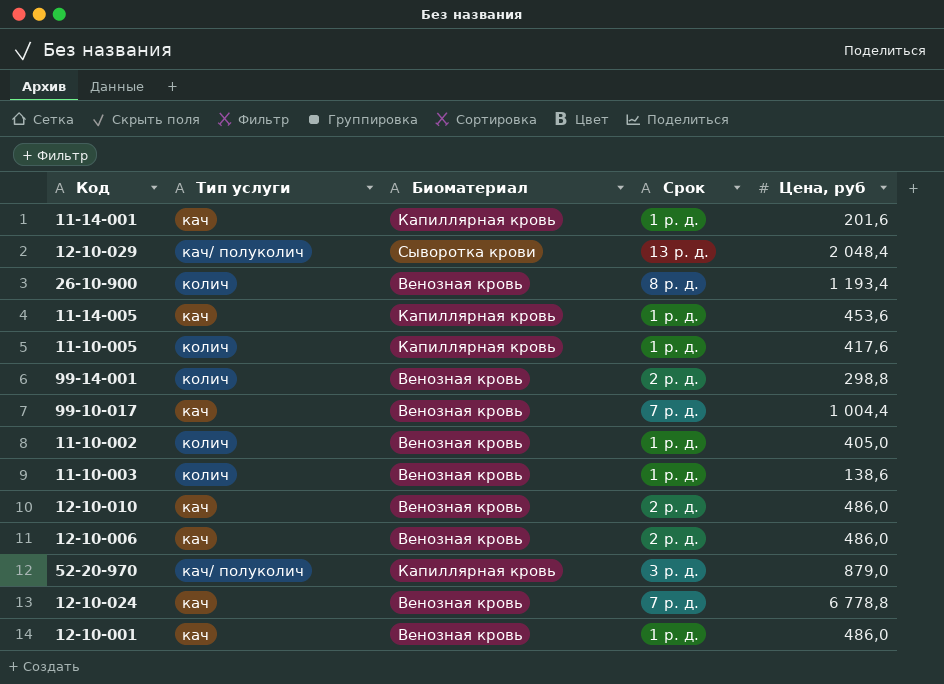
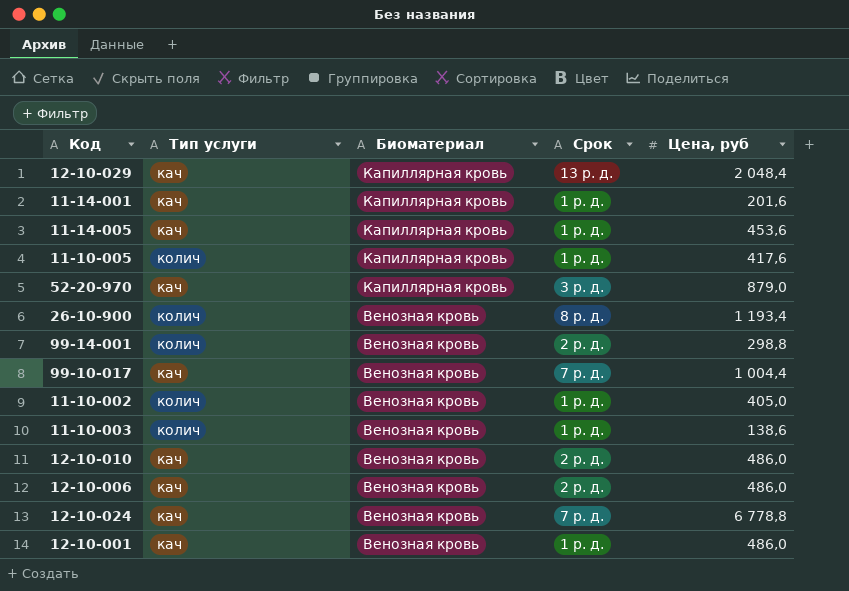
row order: none -> Биоматериал descending
12-10-029 | Тип услуги: кач/ полуколич -> кач
12-10-029 | Биоматериал: Сыворотка крови -> Капиллярная кровь
52-20-970 | Тип услуги: кач/ полуколич -> кач

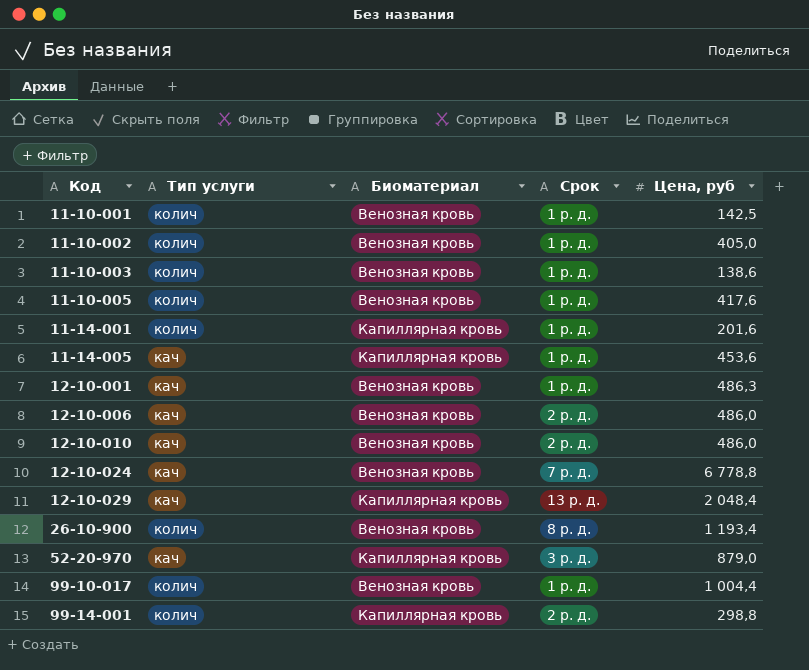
row order: Биоматериал descending -> Код ascending
row 11-10-001: none -> колич | Венозная кровь | 1 р. д. | 142,5
11-10-005 | Биоматериал: Капиллярная кровь -> Венозная кровь
11-14-001 | Тип услуги: кач -> колич
12-10-001 | Цена, руб: 486,0 -> 486,3
99-10-017 | Тип услуги: кач -> колич
99-10-017 | Срок: 7 р. д. -> 1 р. д.
99-14-001 | Биоматериал: Венозная кровь -> Капиллярная кровь

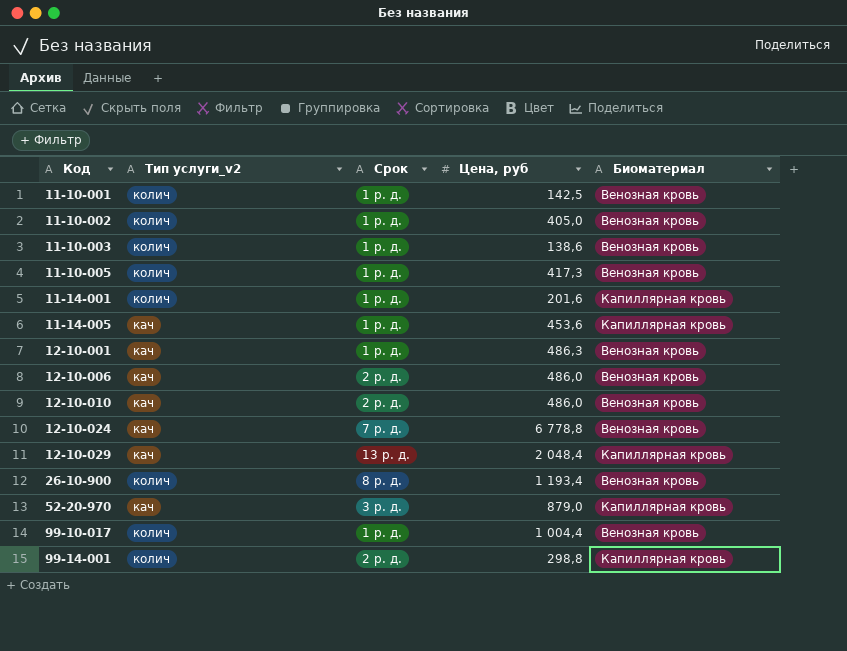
column name: Тип услуги -> Тип услуги_v2
column Биоматериал | position: 3 -> 5
11-10-005 | Цена, руб: 417,6 -> 417,3

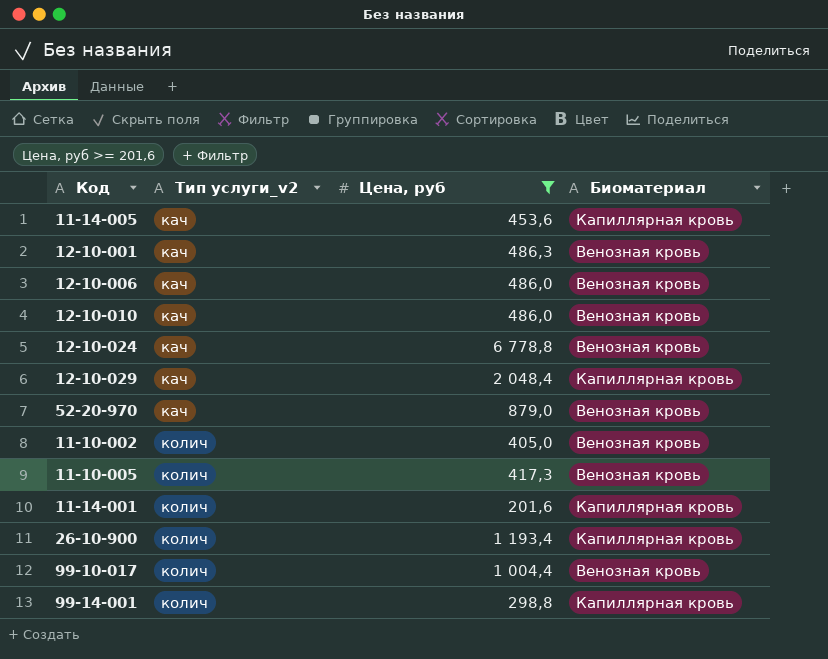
filter: none -> Цена, руб >= 201,6
row order: Код ascending -> Тип услуги_v2 ascending
column Срок | position: 3 -> none
52-20-970 | Биоматериал: Капиллярная кровь -> Венозная кровь
26-10-900 | Биоматериал: Венозная кровь -> Капиллярная кровь

